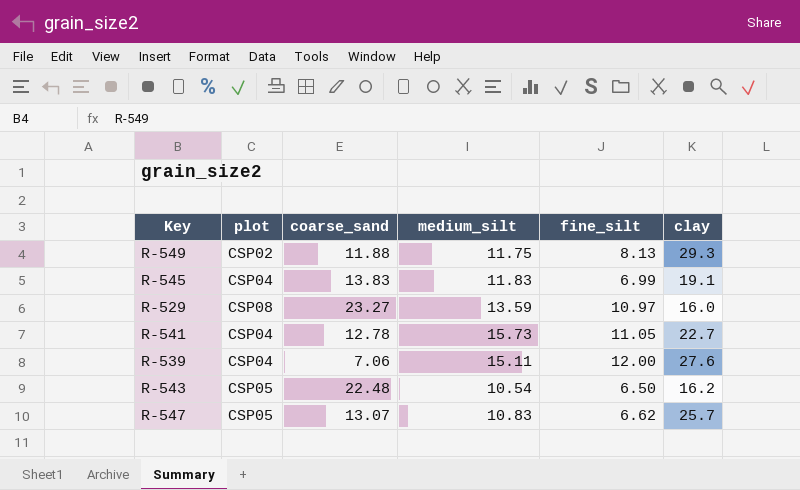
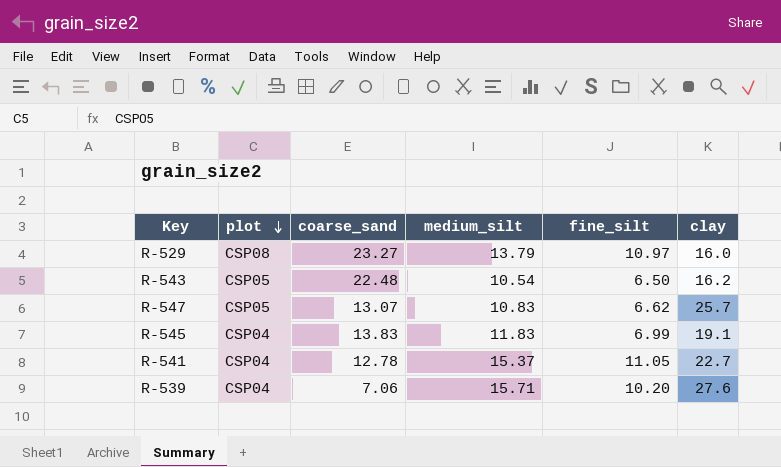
row order: none -> plot descending
row R-549: CSP02 | 11.88 | 11.75 | 8.13 | 29.3 -> none
R-529 | medium_silt: 13.59 -> 13.79
R-541 | medium_silt: 15.73 -> 15.37
R-539 | medium_silt: 15.11 -> 15.71
R-539 | fine_silt: 12.00 -> 10.20

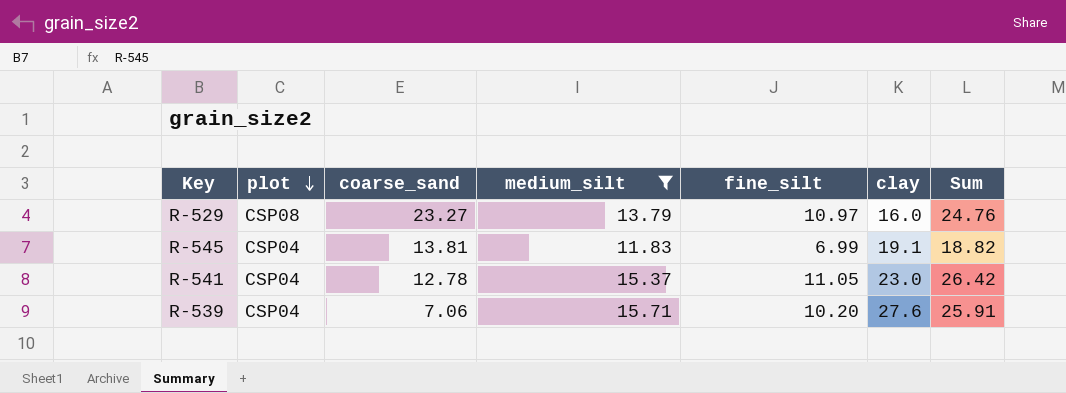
filter: none -> medium_silt >= 11.83
column Sum | formula: none -> [medium_silt] + [fine_silt]
R-545 | coarse_sand: 13.83 -> 13.81
R-541 | clay: 22.7 -> 23.0

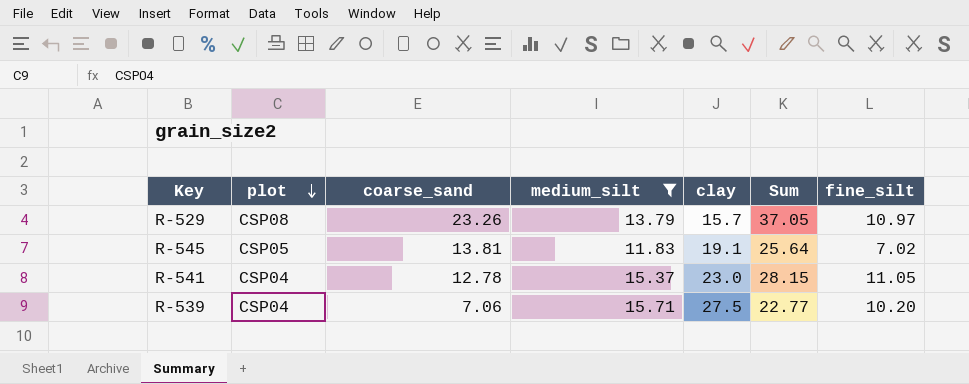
column Sum | formula: [medium_silt] + [fine_silt] -> [coarse_sand] + [medium_silt]
column fine_silt | position: 5 -> 7
R-529 | coarse_sand: 23.27 -> 23.26
R-529 | clay: 16.0 -> 15.7
R-545 | plot: CSP04 -> CSP05
R-545 | fine_silt: 6.99 -> 7.02
R-539 | clay: 27.6 -> 27.5

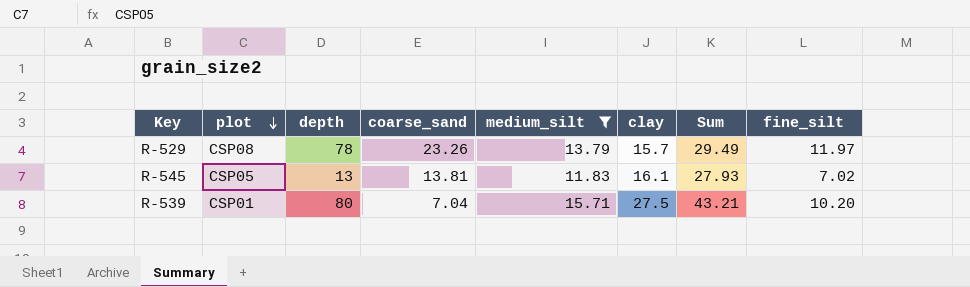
column depth | position: none -> 3
column Sum | formula: [coarse_sand] + [medium_silt] -> [medium_silt] + [clay]
row R-541: CSP04 | 12.78 | 15.37 | 23.0 | 28.15 | 11.05 -> none
R-529 | fine_silt: 10.97 -> 11.97
R-545 | clay: 19.1 -> 16.1
R-539 | plot: CSP04 -> CSP01
R-539 | coarse_sand: 7.06 -> 7.04

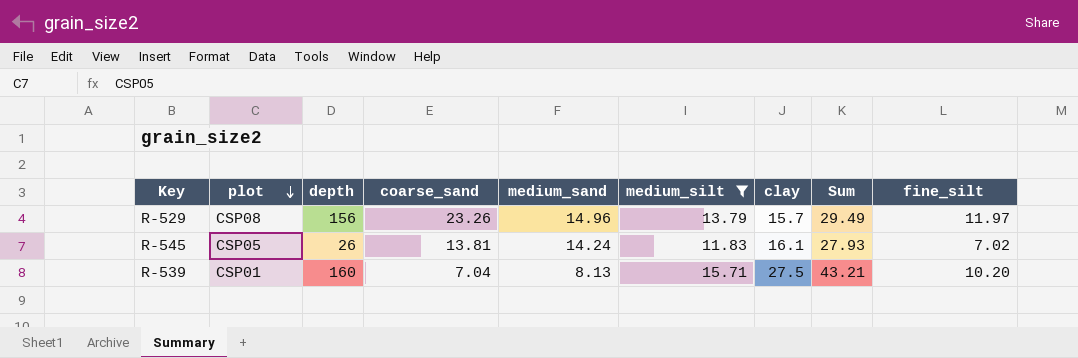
column medium_sand | position: none -> 5
R-529 | depth: 78 -> 156
R-545 | depth: 13 -> 26
R-539 | depth: 80 -> 160

